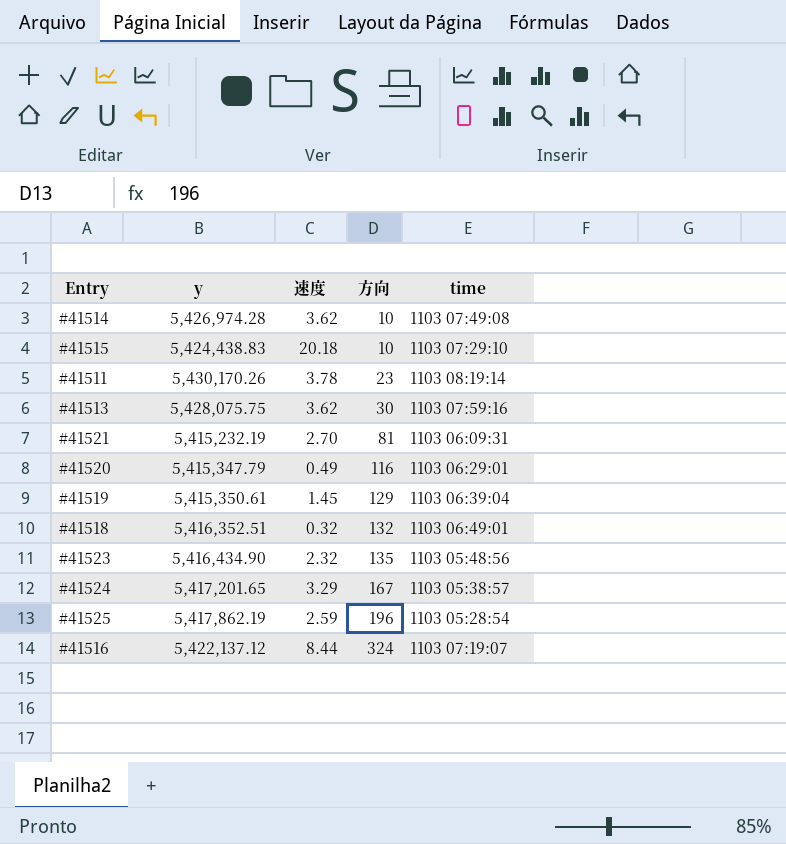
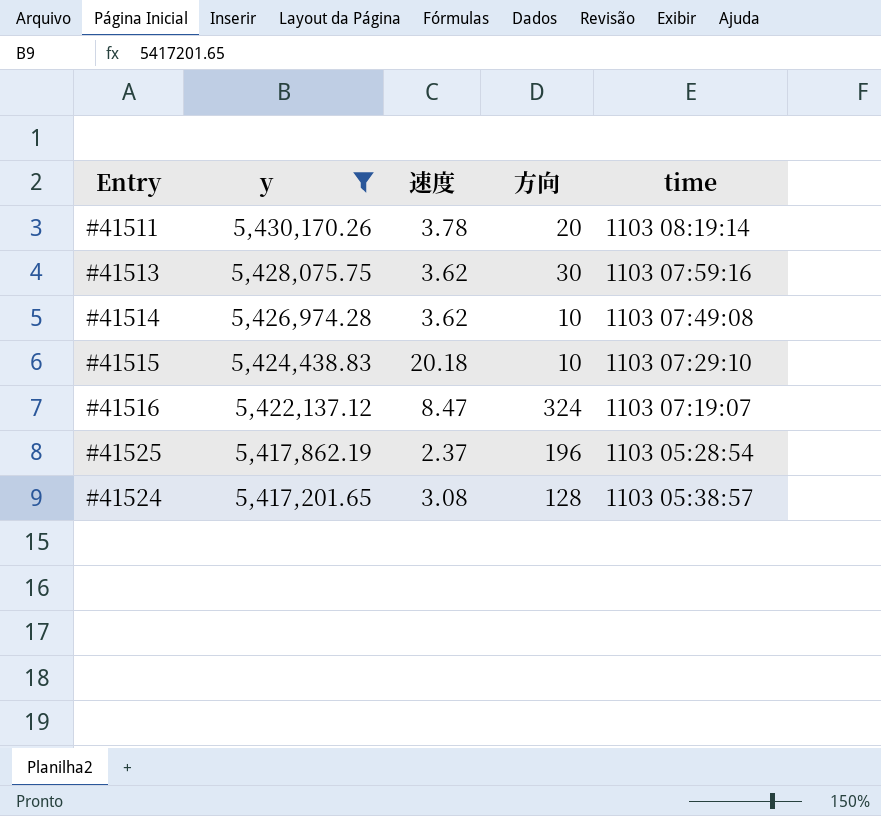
filter: none -> y >= 5,417,201.65
row order: 方向 ascending -> y descending
#41511 | 方向: 23 -> 20
#41516 | 速度: 8.44 -> 8.47
#41525 | 速度: 2.59 -> 2.37
#41524 | 速度: 3.29 -> 3.08
#41524 | 方向: 167 -> 128

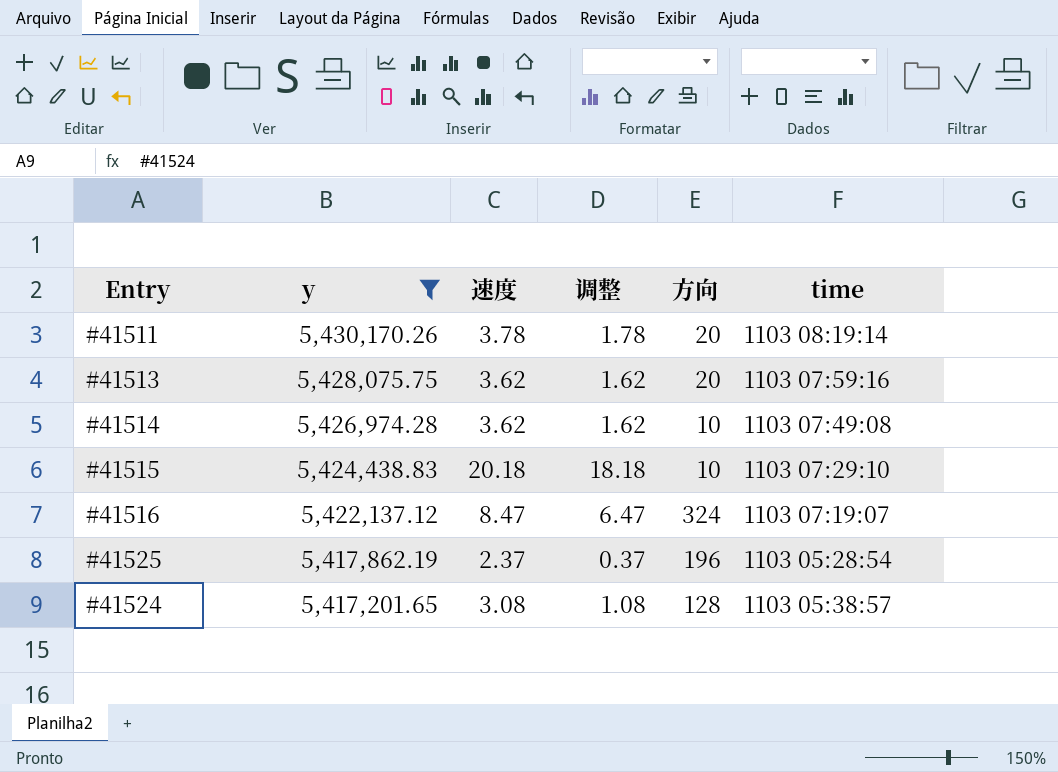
column 调整 | formula: none -> [速度] - 2
#41513 | 方向: 30 -> 20

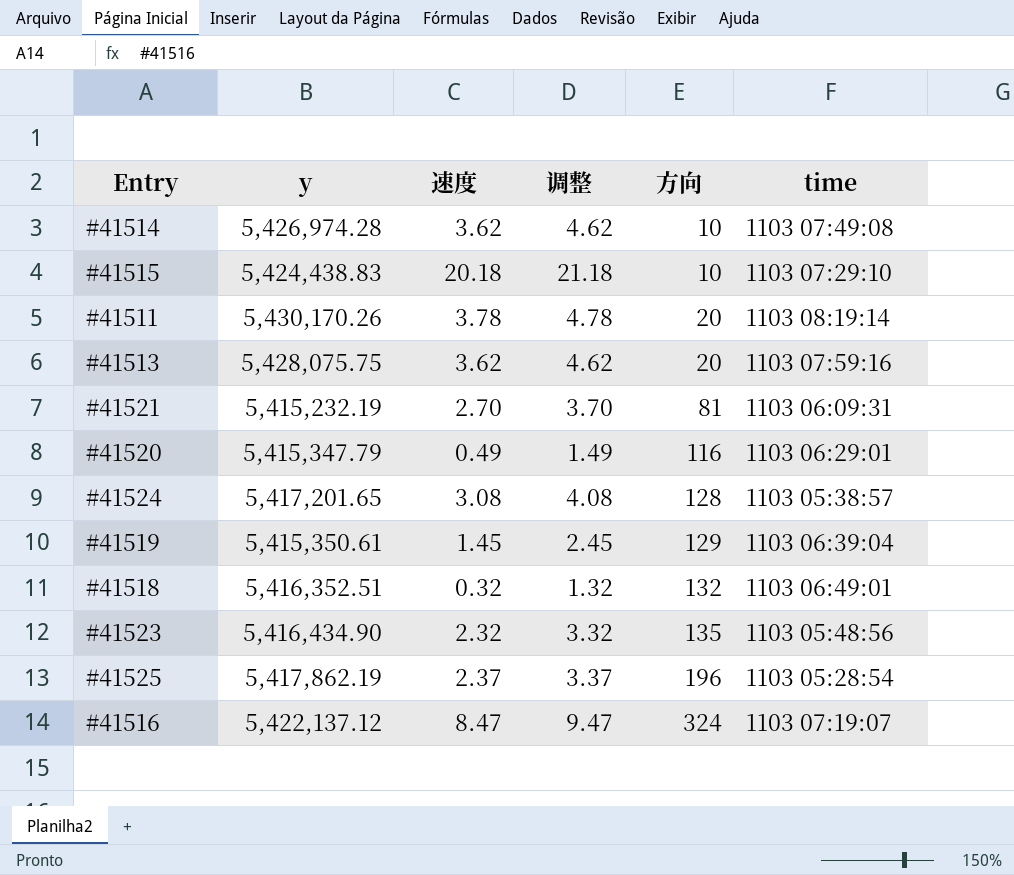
filter: y >= 5,417,201.65 -> none
row order: y descending -> 方向 ascending
column 调整 | formula: [速度] - 2 -> [速度] + 1

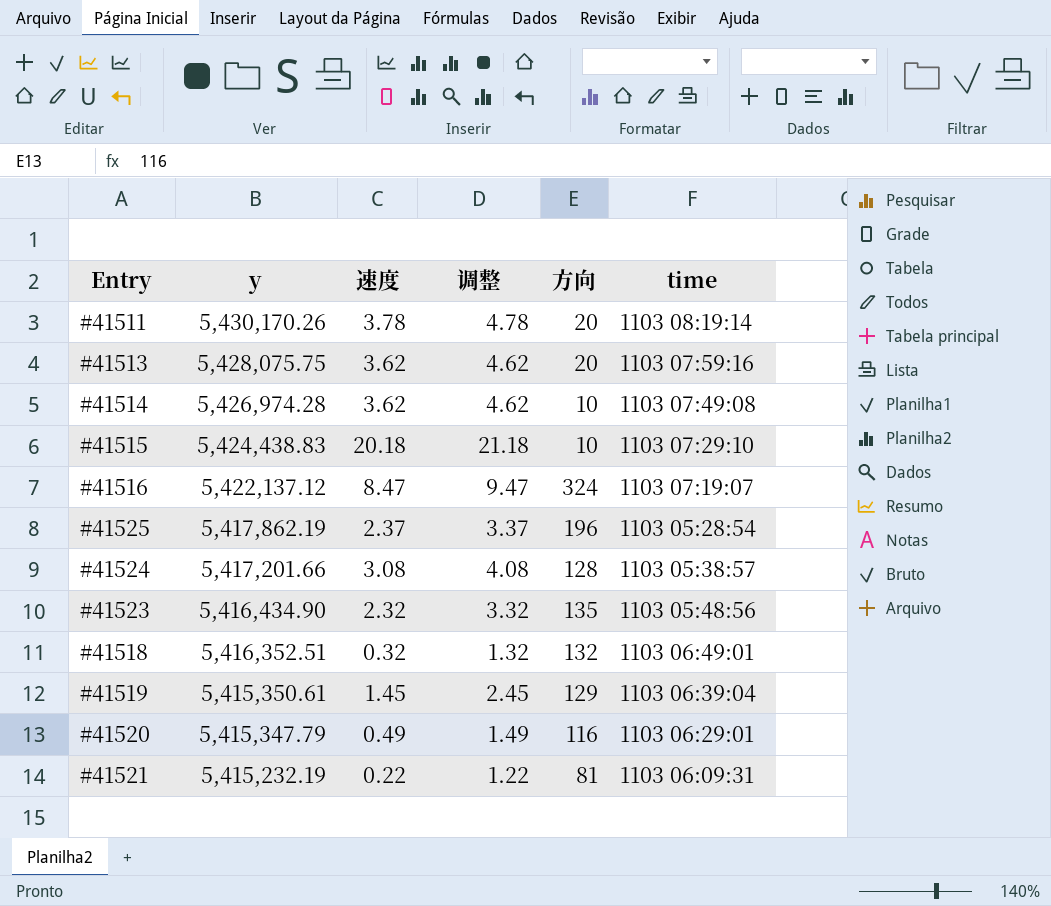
row order: 方向 ascending -> y descending
#41524 | y: 5,417,201.65 -> 5,417,201.66
#41521 | 速度: 2.70 -> 0.22
#41521 | 调整: 3.70 -> 1.22

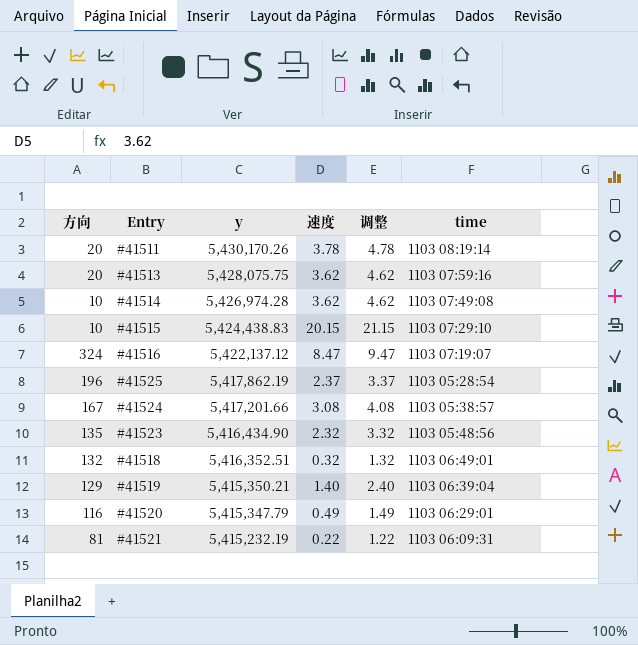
column 方向 | position: 5 -> 1
#41515 | 速度: 20.18 -> 20.15
#41515 | 调整: 21.18 -> 21.15
#41524 | 方向: 128 -> 167
#41519 | y: 5,415,350.61 -> 5,415,350.21
#41519 | 速度: 1.45 -> 1.40
#41519 | 调整: 2.45 -> 2.40

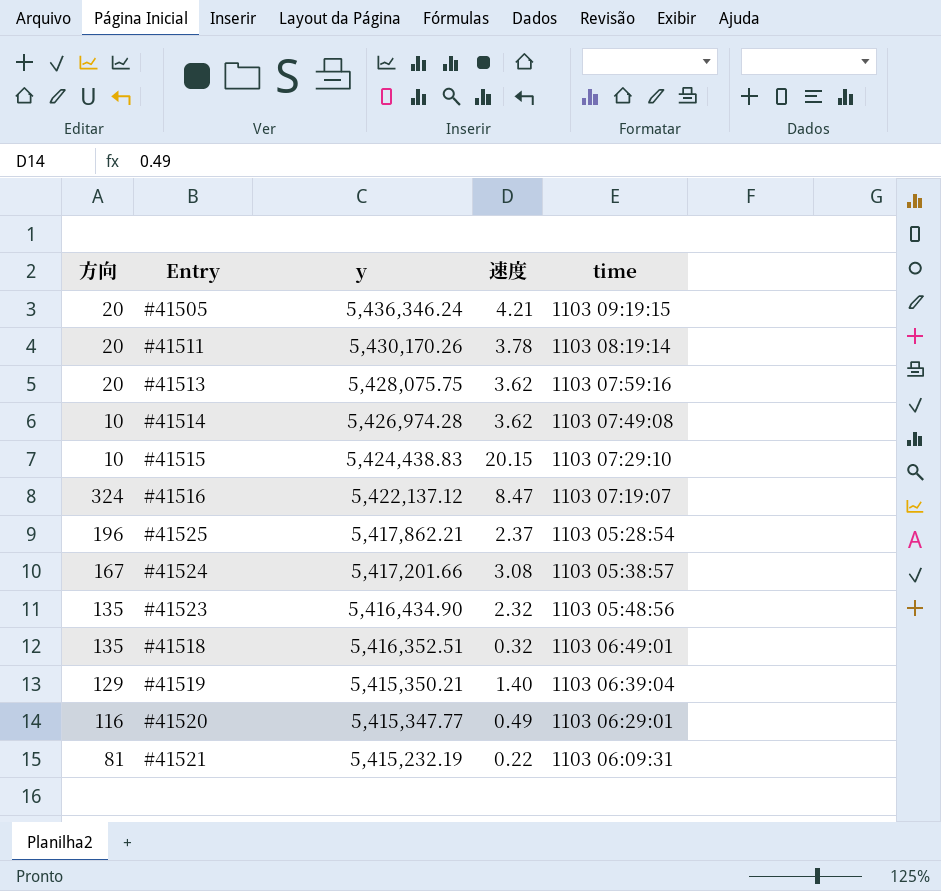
column 调整 | formula: [速度] + 1 -> none
row #41505: none -> 20 | 5,436,346.24 | 4.21 | 1103 09:19:15
#41525 | y: 5,417,862.19 -> 5,417,862.21
#41518 | 方向: 132 -> 135
#41520 | y: 5,415,347.79 -> 5,415,347.77

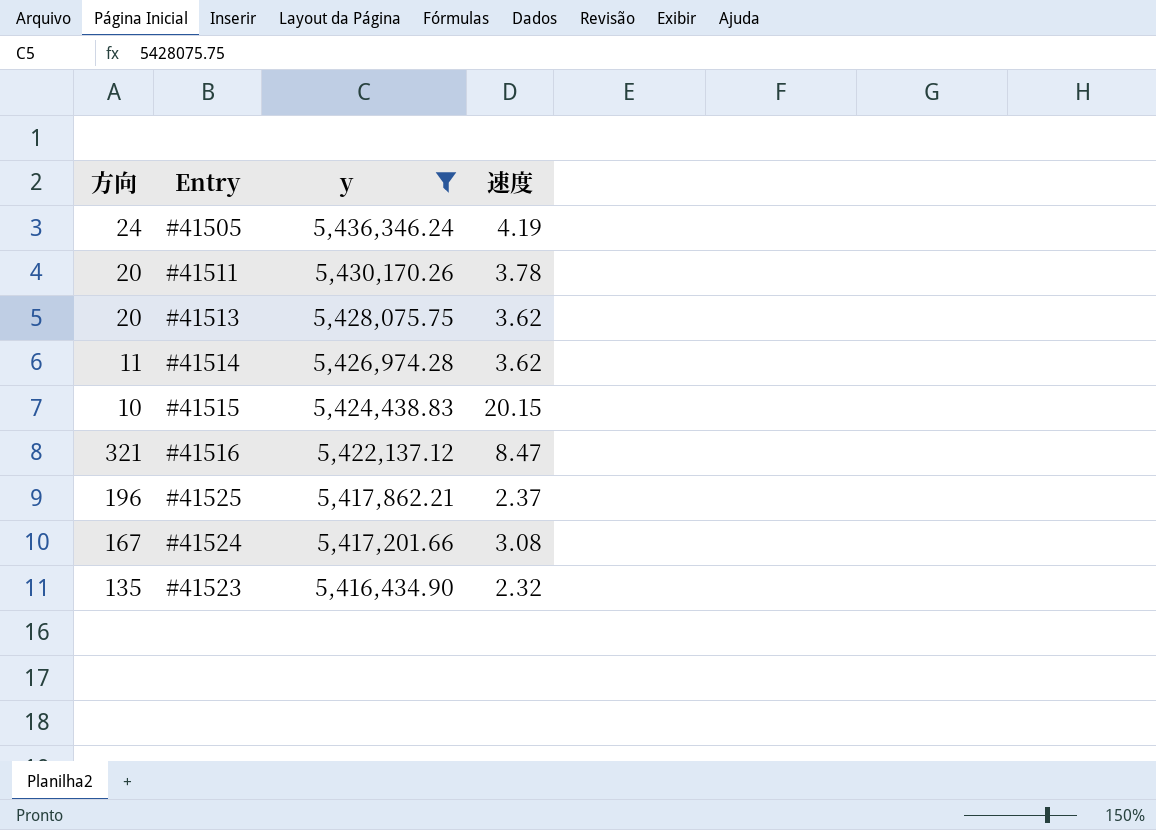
filter: none -> y >= 5,416,434.90
column time | position: 5 -> none
#41505 | 方向: 20 -> 24
#41505 | 速度: 4.21 -> 4.19
#41514 | 方向: 10 -> 11
#41516 | 方向: 324 -> 321

